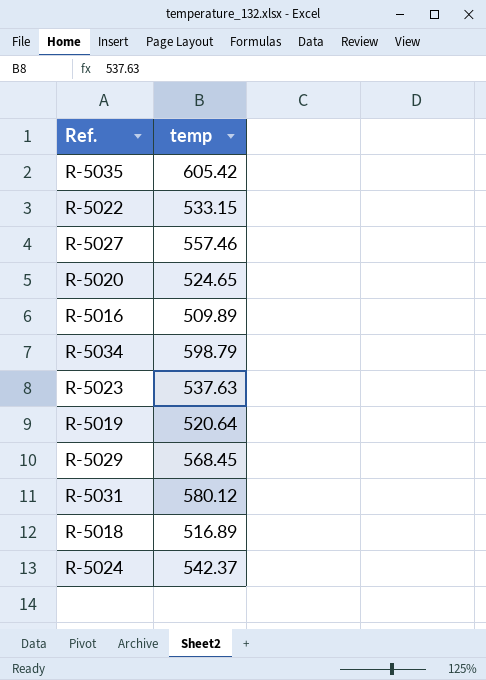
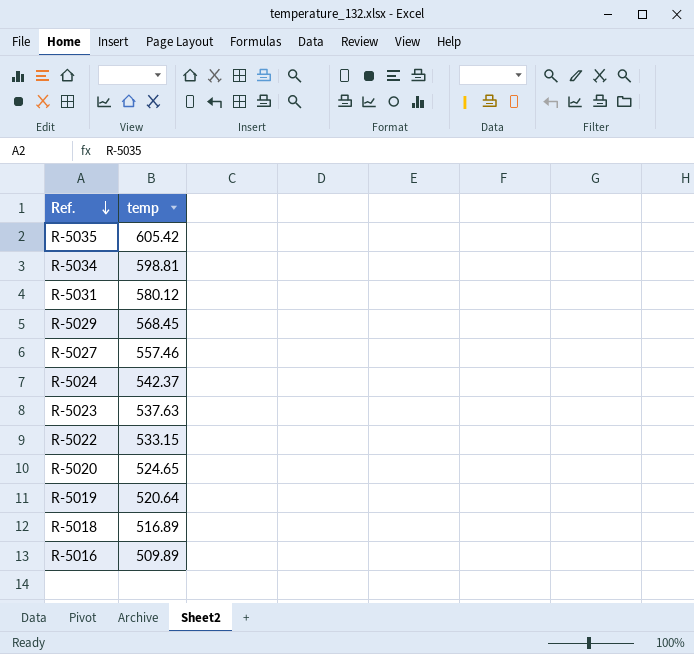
row order: none -> Ref. descending
R-5034 | temp: 598.79 -> 598.81

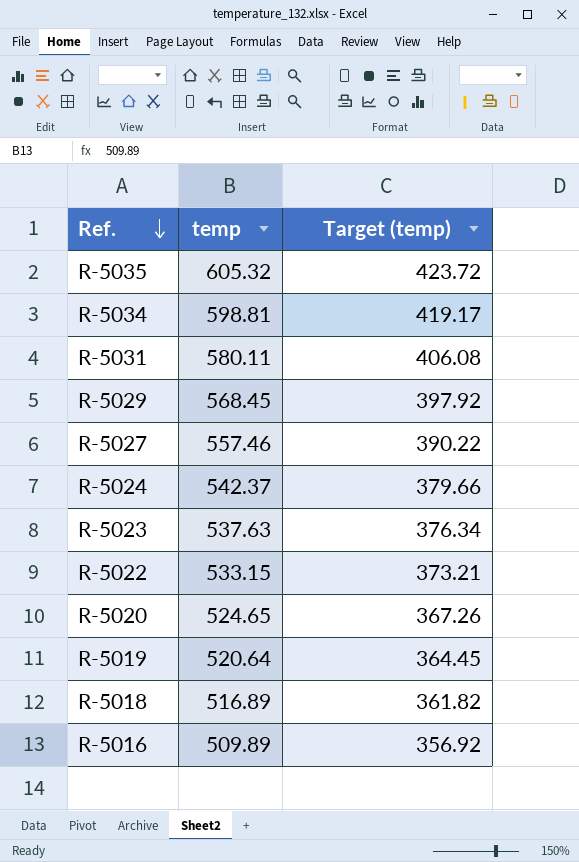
column Target (temp) | formula: none -> [temp] * 0.7
R-5035 | temp: 605.42 -> 605.32
R-5031 | temp: 580.12 -> 580.11

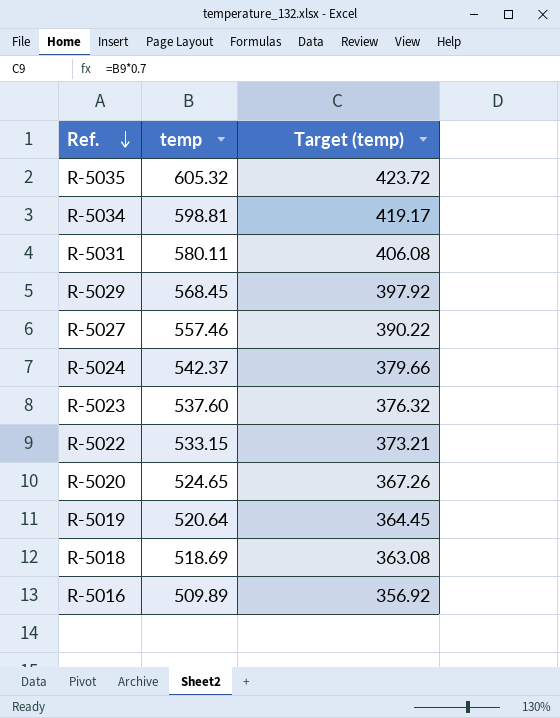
R-5023 | temp: 537.63 -> 537.60
R-5023 | Target (temp): 376.34 -> 376.32
R-5018 | temp: 516.89 -> 518.69
R-5018 | Target (temp): 361.82 -> 363.08

